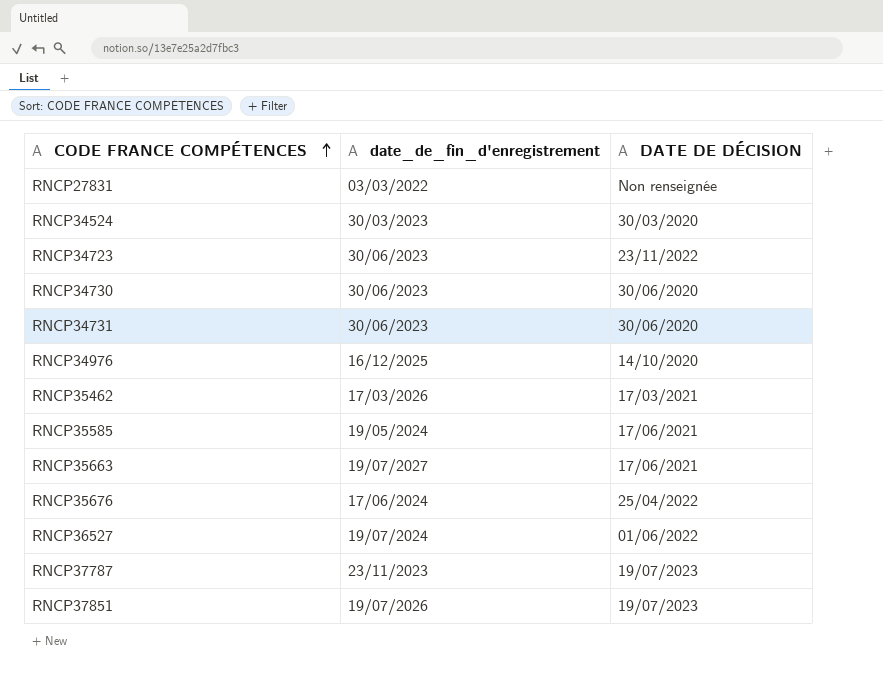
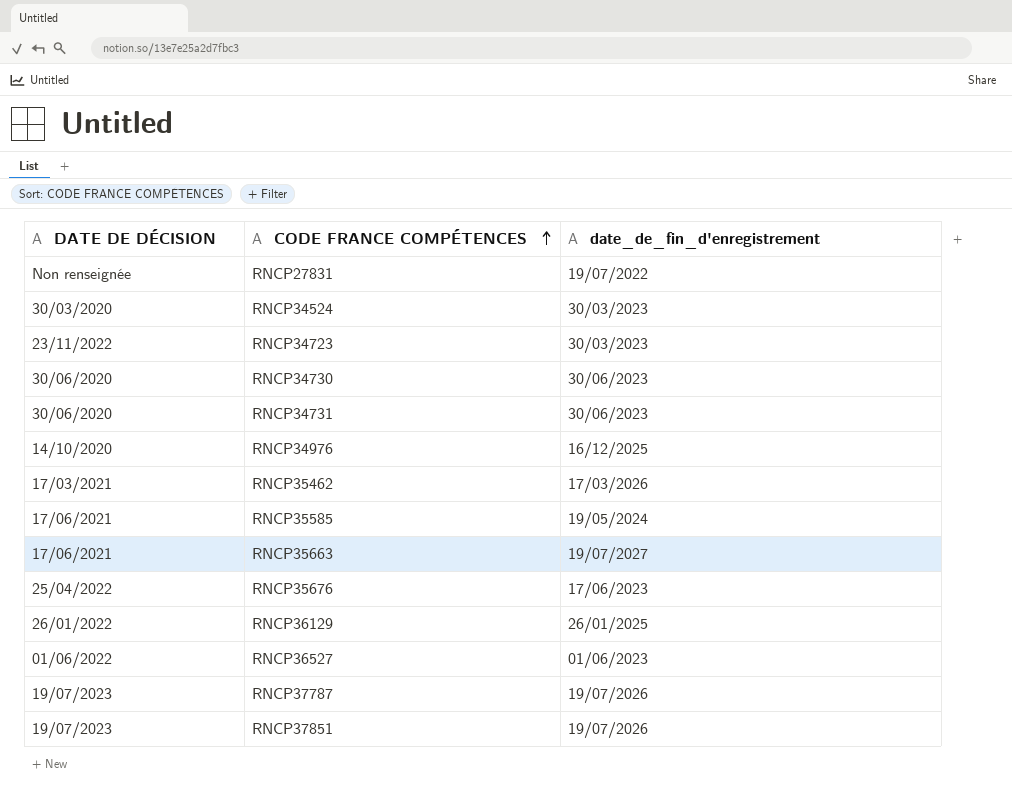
column DATE DE DÉCISION | position: 3 -> 1
RNCP27831 | date_de_fin_d'enregistrement: 03/03/2022 -> 19/07/2022
RNCP34723 | date_de_fin_d'enregistrement: 30/06/2023 -> 30/03/2023
RNCP35676 | date_de_fin_d'enregistrement: 17/06/2024 -> 17/06/2023
row RNCP36129: none -> 26/01/2022 | 26/01/2025
RNCP36527 | date_de_fin_d'enregistrement: 19/07/2024 -> 01/06/2023
RNCP37787 | date_de_fin_d'enregistrement: 23/11/2023 -> 19/07/2026

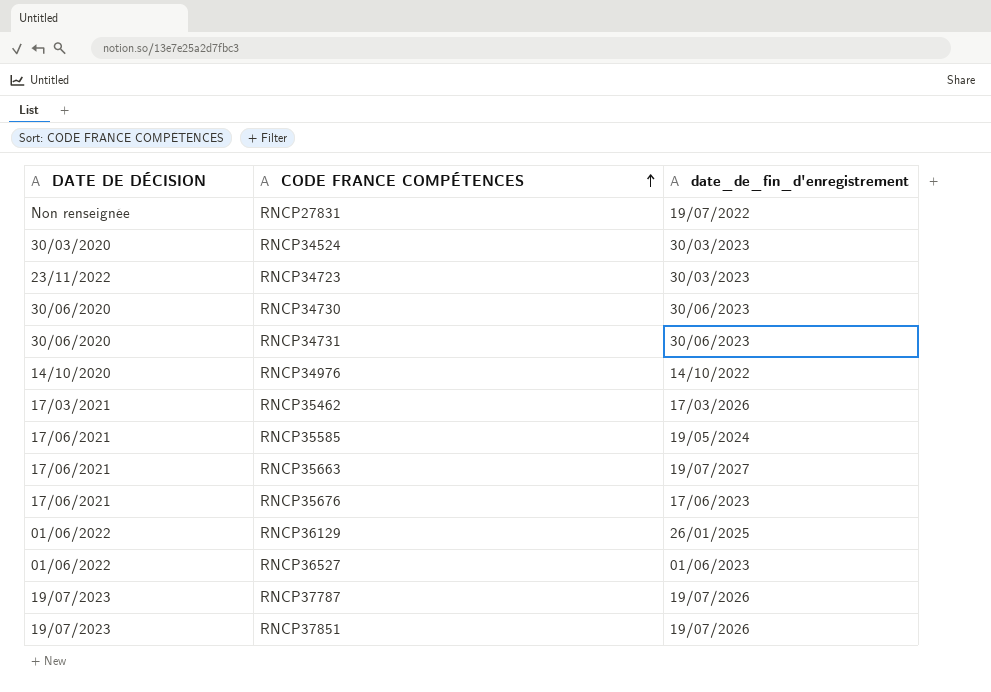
RNCP34976 | date_de_fin_d'enregistrement: 16/12/2025 -> 14/10/2022
RNCP35676 | DATE DE DÉCISION: 25/04/2022 -> 17/06/2021
RNCP36129 | DATE DE DÉCISION: 26/01/2022 -> 01/06/2022

